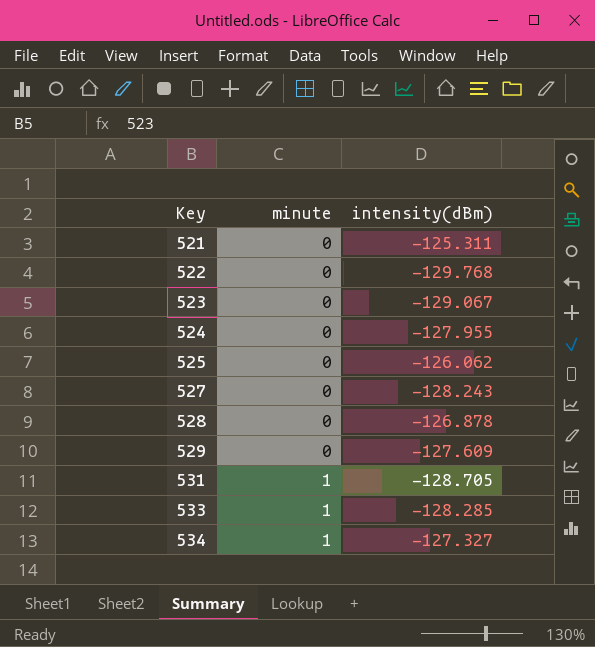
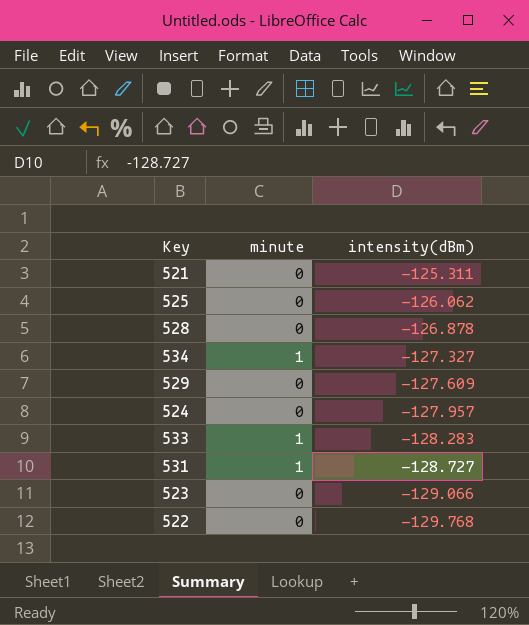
row order: Key ascending -> intensity(dBm) descending
row 527: 0 | -128.243 -> none
524 | intensity(dBm): -127.955 -> -127.957
533 | intensity(dBm): -128.285 -> -128.283
531 | intensity(dBm): -128.705 -> -128.727
523 | intensity(dBm): -129.067 -> -129.066

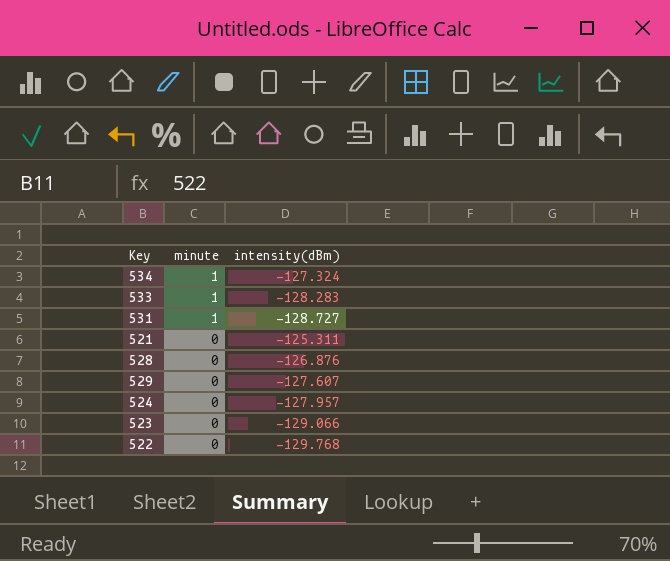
row order: intensity(dBm) descending -> minute descending
row 525: 0 | -126.062 -> none
534 | intensity(dBm): -127.327 -> -127.324
528 | intensity(dBm): -126.878 -> -126.876
529 | intensity(dBm): -127.609 -> -127.607

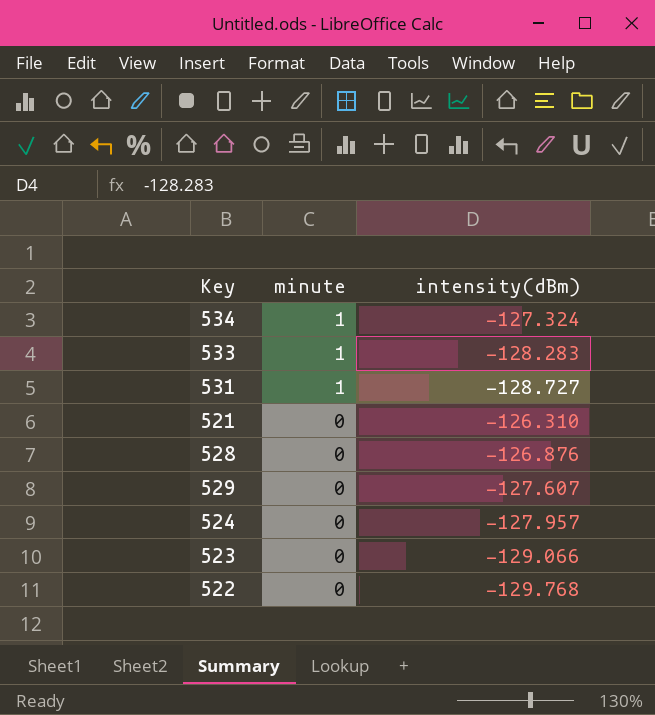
521 | intensity(dBm): -125.311 -> -126.310

